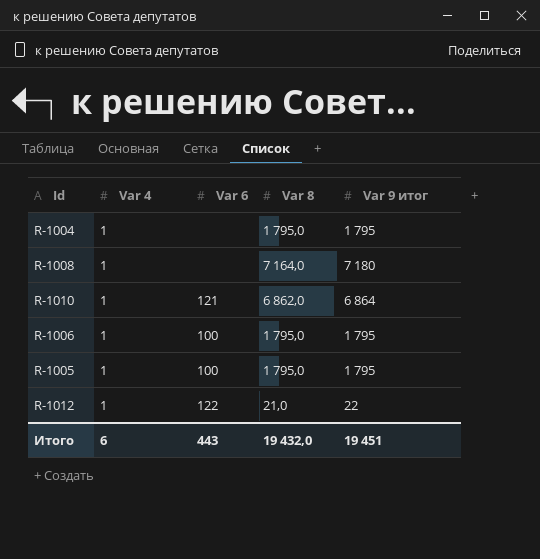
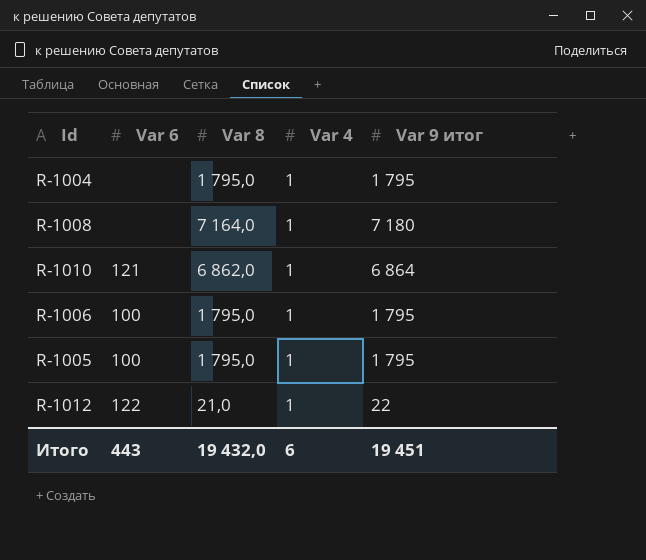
column Var 4 | position: 2 -> 4

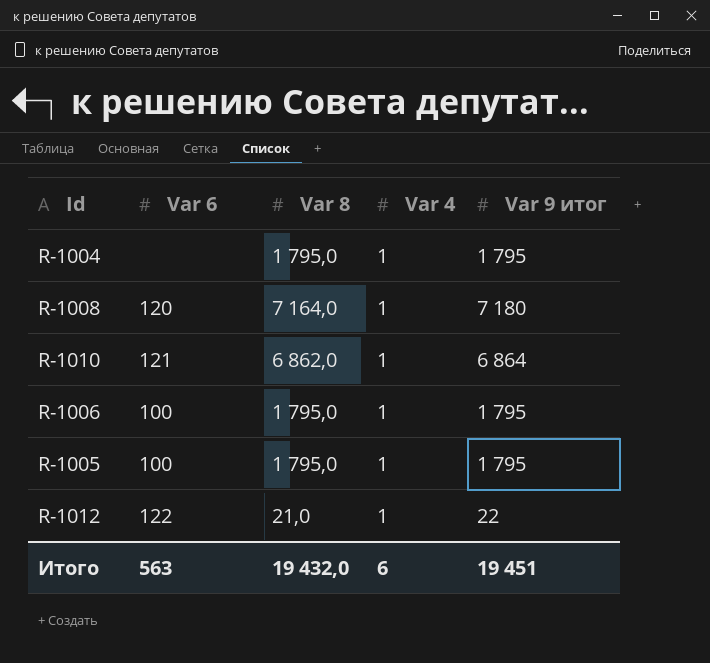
R-1008 | Var 6: none -> 120
Итого | Var 6: 443 -> 563

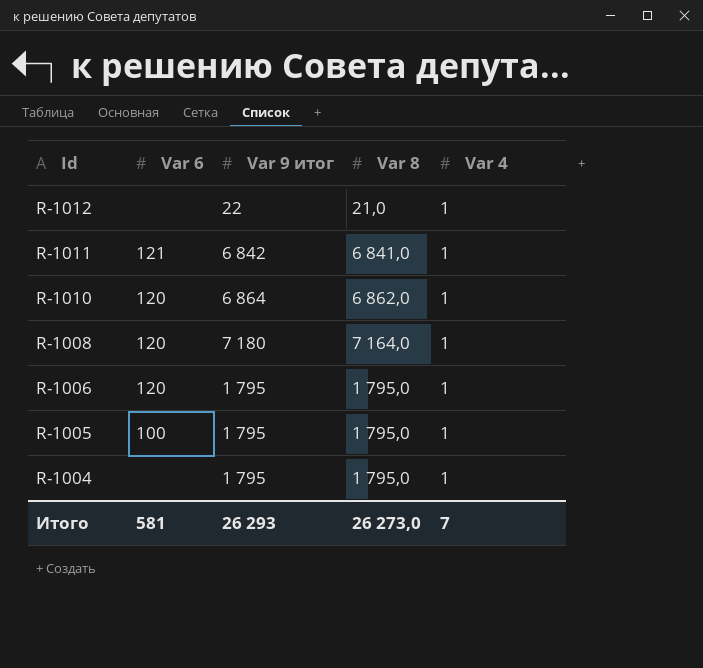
row order: none -> Id descending
column Var 9 итог | position: 5 -> 3
R-1012 | Var 6: 122 -> none
row R-1011: none -> 121 | 6 842 | 6 841,0 | 1
R-1010 | Var 6: 121 -> 120
R-1006 | Var 6: 100 -> 120
Итого | Var 6: 563 -> 581
Итого | Var 9 итог: 19 451 -> 26 293
Итого | Var 8: 19 432,0 -> 26 273,0
Итого | Var 4: 6 -> 7

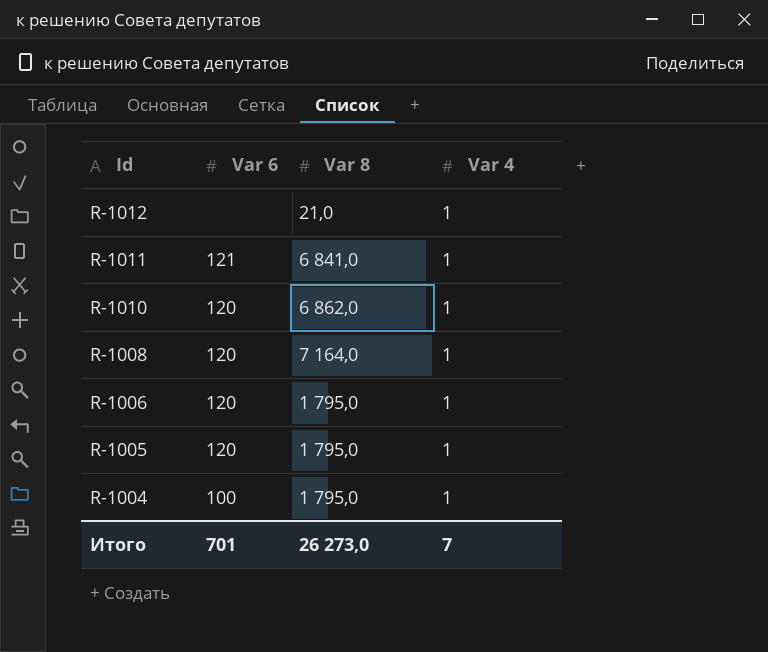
column Var 9 итог | position: 3 -> none
R-1005 | Var 6: 100 -> 120
R-1004 | Var 6: none -> 100
Итого | Var 6: 581 -> 701

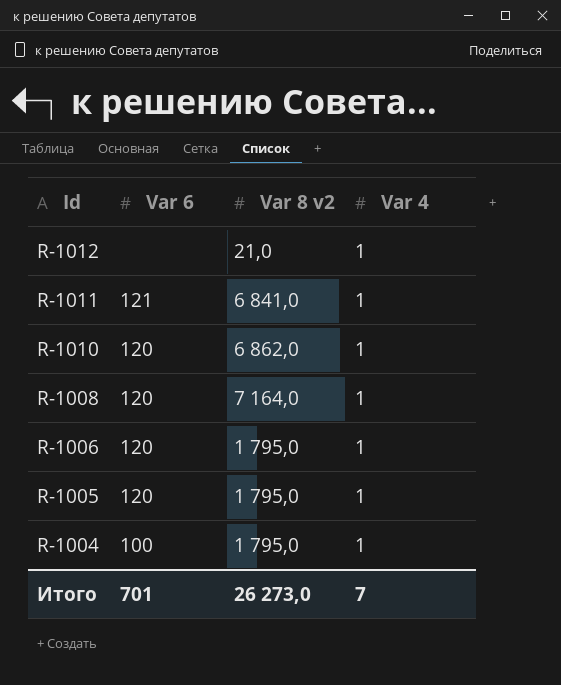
column name: Var 8 -> Var 8 v2

